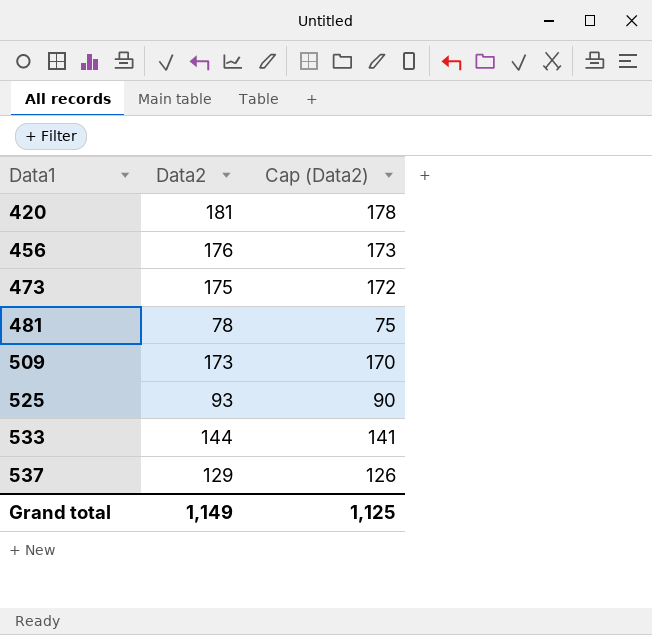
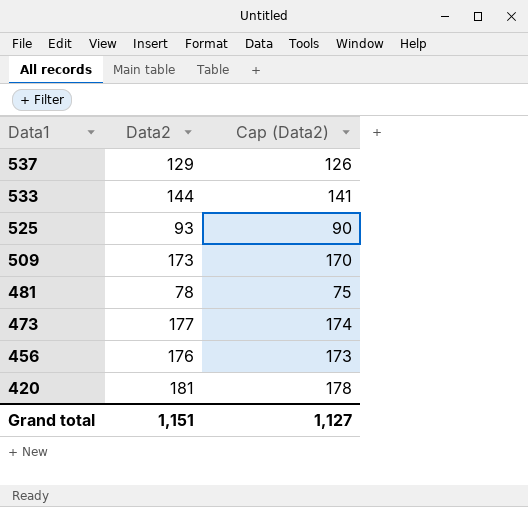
row order: Data1 ascending -> Data1 descending
473 | Data2: 175 -> 177
473 | Cap (Data2): 172 -> 174
Grand total | Data2: 1,149 -> 1,151
Grand total | Cap (Data2): 1,125 -> 1,127

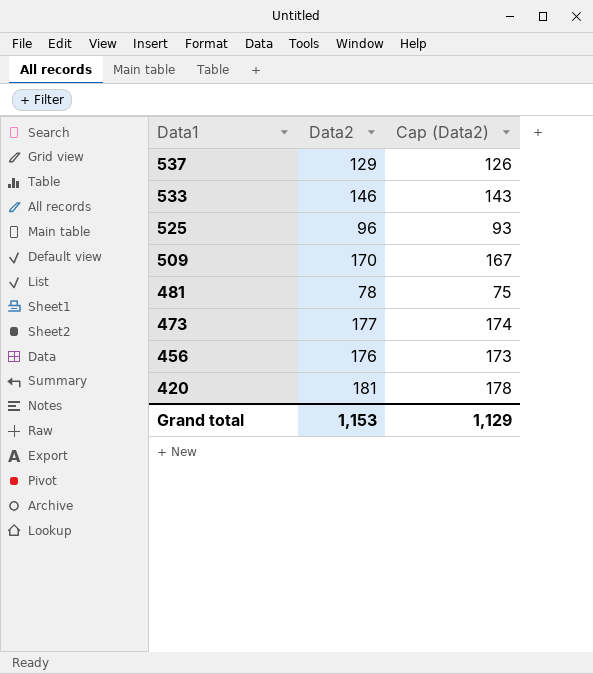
533 | Data2: 144 -> 146
533 | Cap (Data2): 141 -> 143
525 | Data2: 93 -> 96
525 | Cap (Data2): 90 -> 93
509 | Data2: 173 -> 170
509 | Cap (Data2): 170 -> 167
Grand total | Data2: 1,151 -> 1,153
Grand total | Cap (Data2): 1,127 -> 1,129

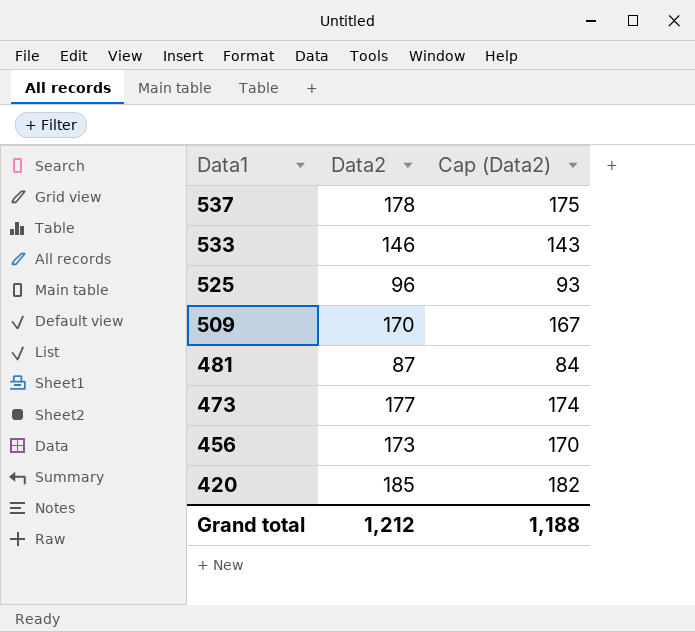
537 | Data2: 129 -> 178
537 | Cap (Data2): 126 -> 175
481 | Data2: 78 -> 87
481 | Cap (Data2): 75 -> 84
456 | Data2: 176 -> 173
456 | Cap (Data2): 173 -> 170
420 | Data2: 181 -> 185
420 | Cap (Data2): 178 -> 182
Grand total | Data2: 1,153 -> 1,212
Grand total | Cap (Data2): 1,129 -> 1,188

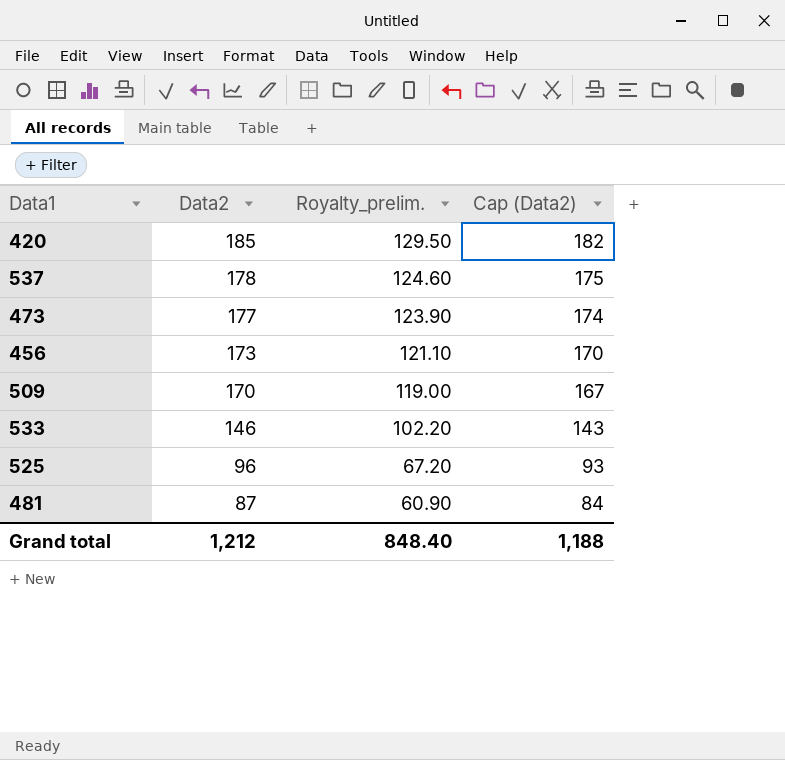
row order: Data1 descending -> Data2 descending
column Royalty_prelim. | formula: none -> [Data2] * 0.7

